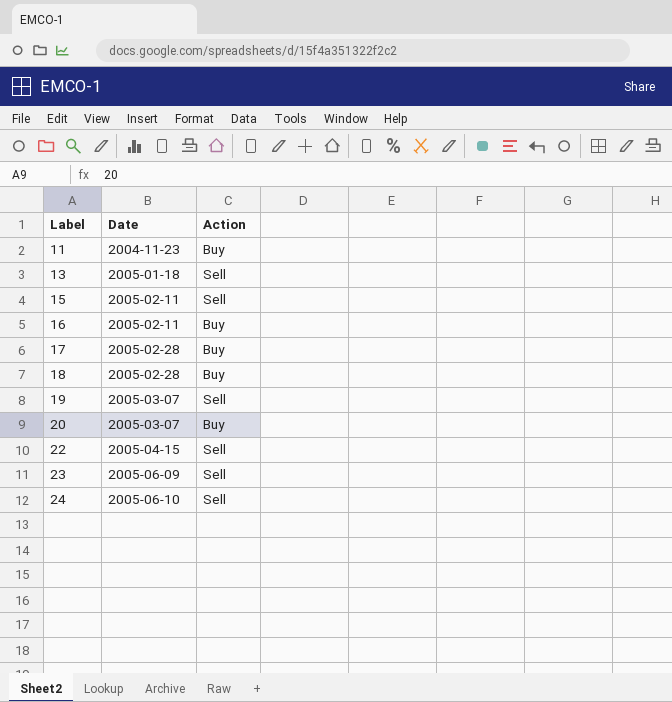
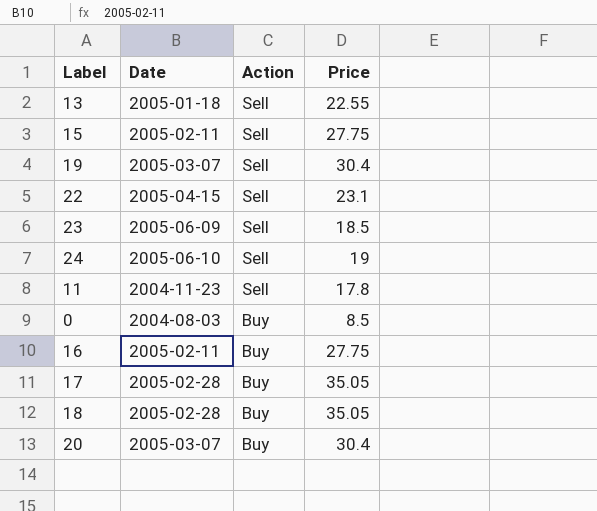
row order: Label ascending -> Action descending
column Price | position: none -> 4
11 | Action: Buy -> Sell
row 0: none -> 2004-08-03 | Buy | 8.5

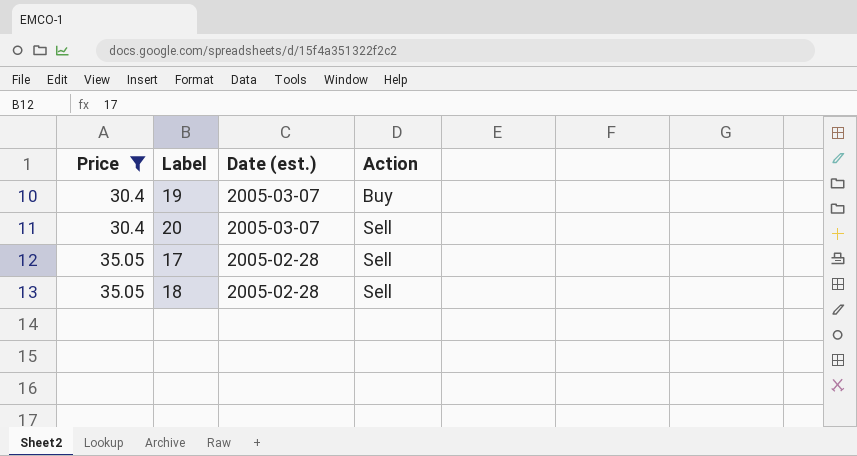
filter: none -> Price >= 30.4
row order: Action descending -> Price ascending
column Price | position: 4 -> 1
column name: Date -> Date (est.)
19 | Action: Sell -> Buy
20 | Action: Buy -> Sell
17 | Action: Buy -> Sell
18 | Action: Buy -> Sell

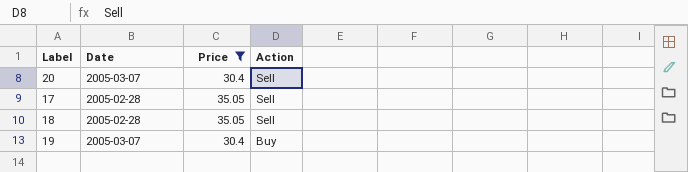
row order: Price ascending -> Action descending
column name: Date (est.) -> Date
column Price | position: 1 -> 3

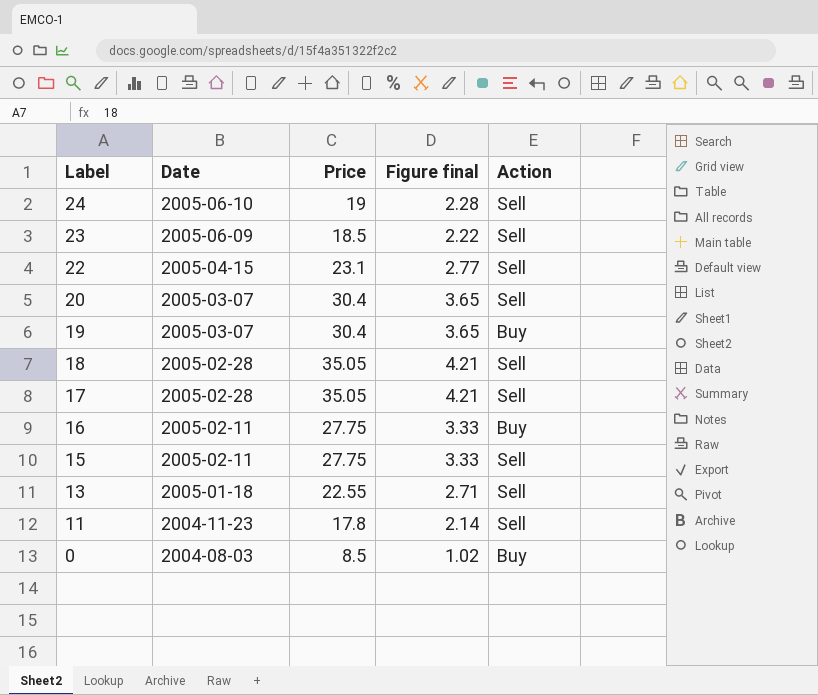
filter: Price >= 30.4 -> none
row order: Action descending -> Label descending
column Figure final | formula: none -> [Price] * 0.12

